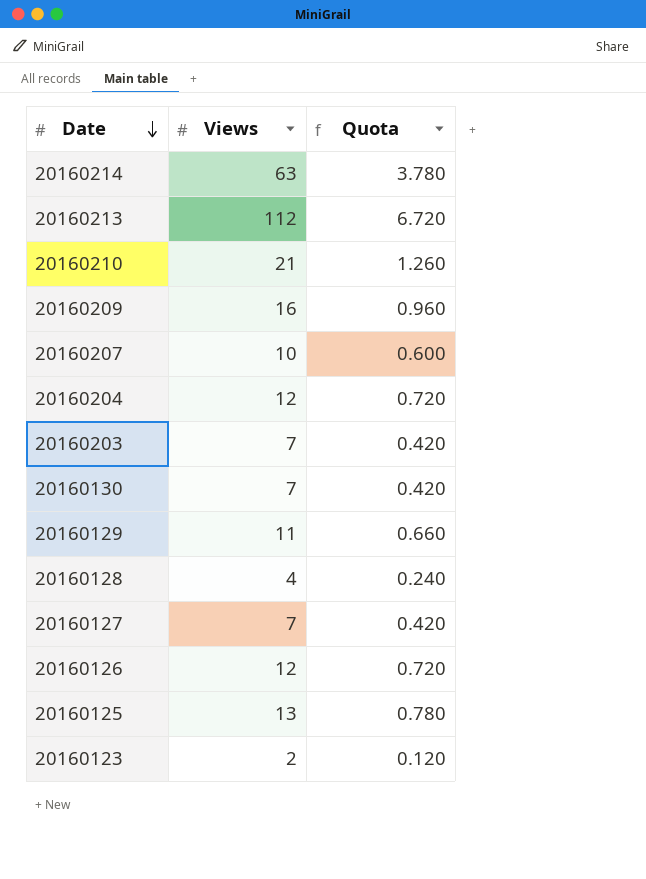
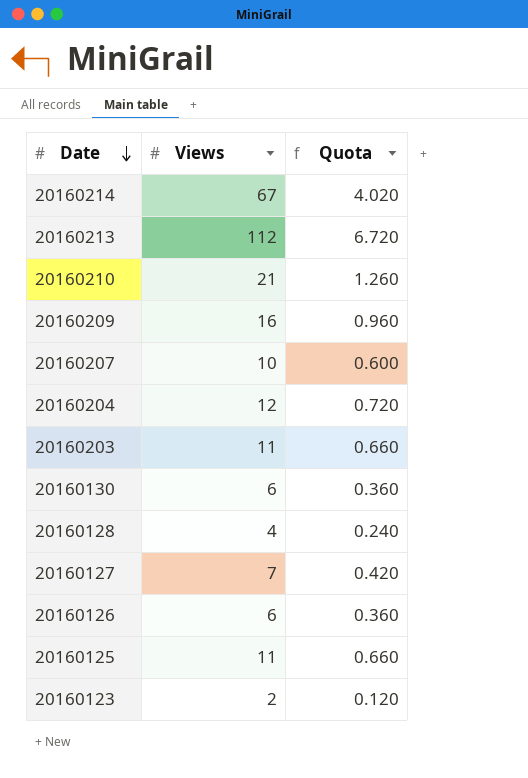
row 20160129: 11 | 0.660 -> none
20160214 | Views: 63 -> 67
20160214 | Quota: 3.780 -> 4.020
20160203 | Views: 7 -> 11
20160203 | Quota: 0.420 -> 0.660
20160130 | Views: 7 -> 6
20160130 | Quota: 0.420 -> 0.360
20160126 | Views: 12 -> 6
20160126 | Quota: 0.720 -> 0.360
20160125 | Views: 13 -> 11
20160125 | Quota: 0.780 -> 0.660

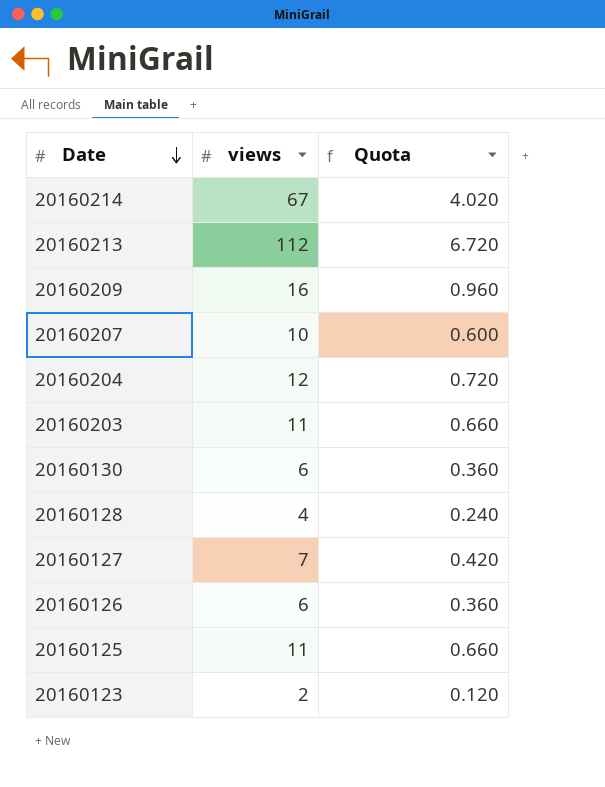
column name: Views -> views
row 20160210: 21 | 1.260 -> none

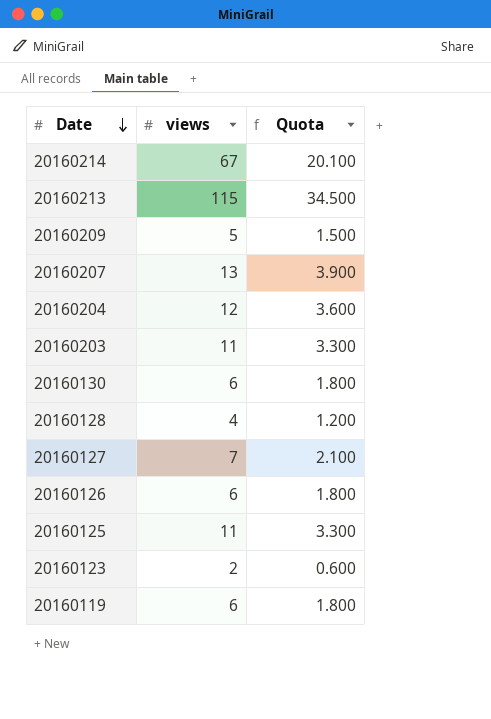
column Quota | formula: [views] * 0.06 -> [views] * 0.3
20160213 | views: 112 -> 115
20160209 | views: 16 -> 5
20160207 | views: 10 -> 13
row 20160119: none -> 6 | 1.800

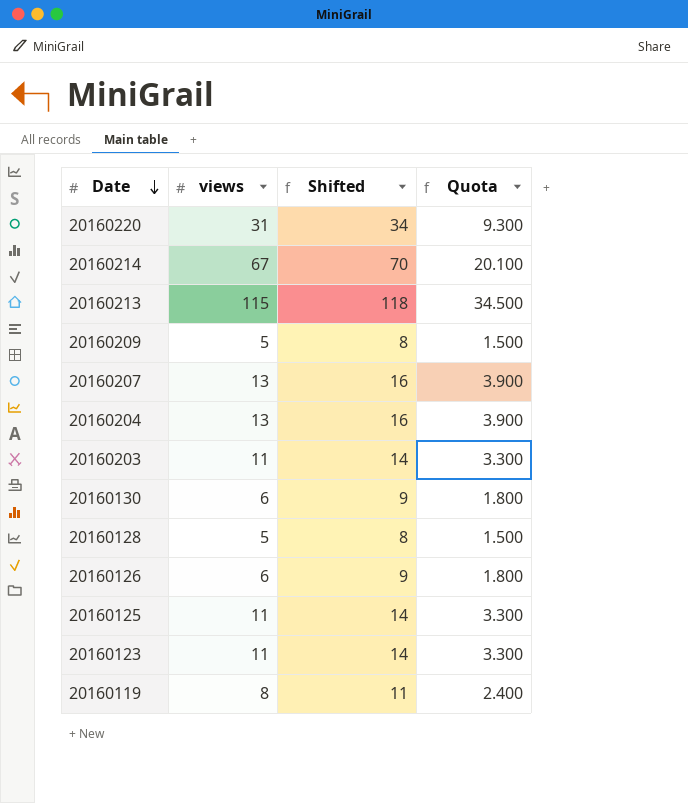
column Shifted | formula: none -> [views] + 3
row 20160127: 7 | 2.100 -> none
row 20160220: none -> 31 | 34 | 9.300
20160204 | views: 12 -> 13
20160204 | Quota: 3.600 -> 3.900
20160128 | views: 4 -> 5
20160128 | Quota: 1.200 -> 1.500
20160123 | views: 2 -> 11
20160123 | Quota: 0.600 -> 3.300
20160119 | views: 6 -> 8
20160119 | Quota: 1.800 -> 2.400

